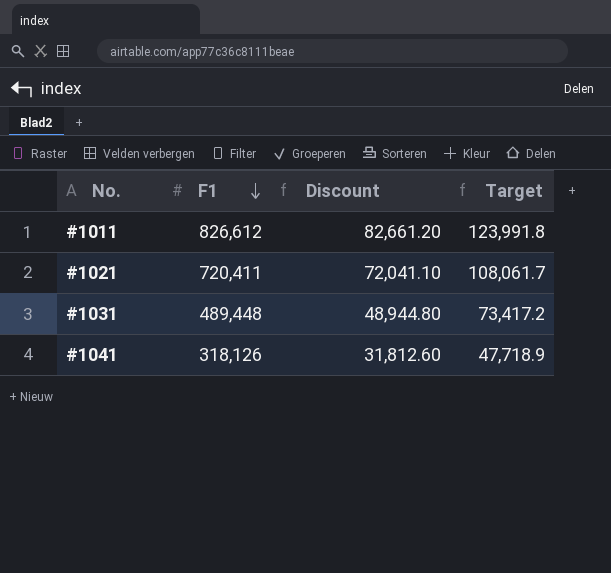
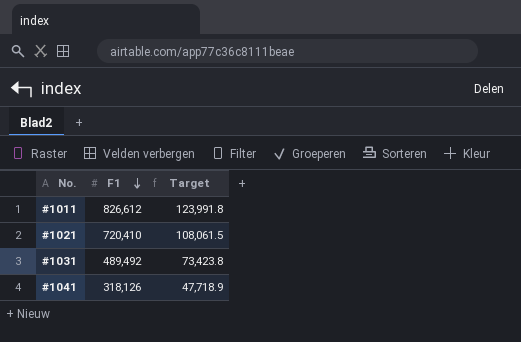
column Discount | formula: [F1] * 0.1 -> none
#1021 | F1: 720,411 -> 720,410
#1021 | Target: 108,061.7 -> 108,061.5
#1031 | F1: 489,448 -> 489,492
#1031 | Target: 73,417.2 -> 73,423.8

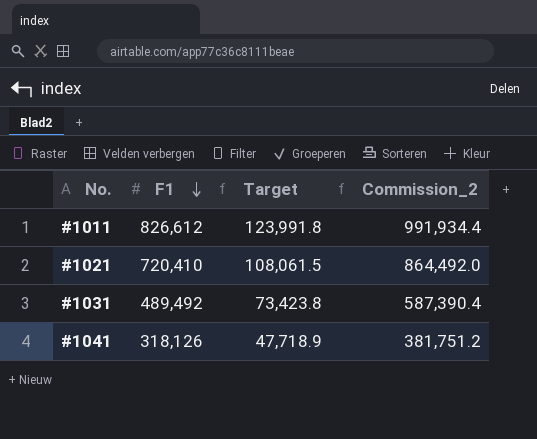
column Commission_2 | formula: none -> [F1] * 1.2

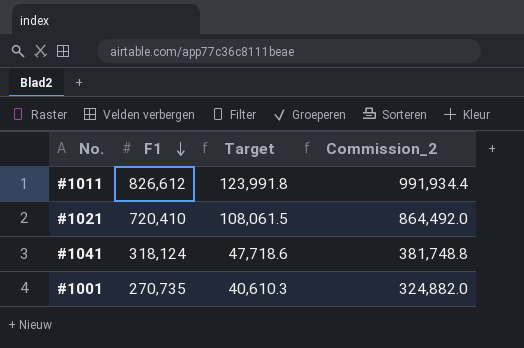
row #1031: 489,492 | 73,423.8 | 587,390.4 -> none
#1041 | F1: 318,126 -> 318,124
#1041 | Target: 47,718.9 -> 47,718.6
#1041 | Commission_2: 381,751.2 -> 381,748.8
row #1001: none -> 270,735 | 40,610.3 | 324,882.0

